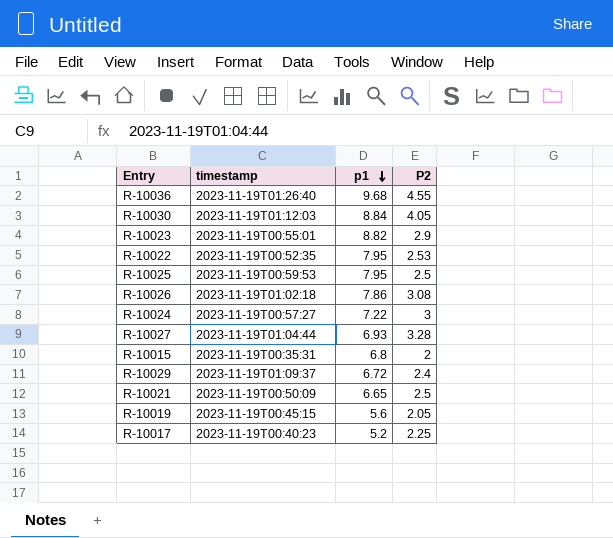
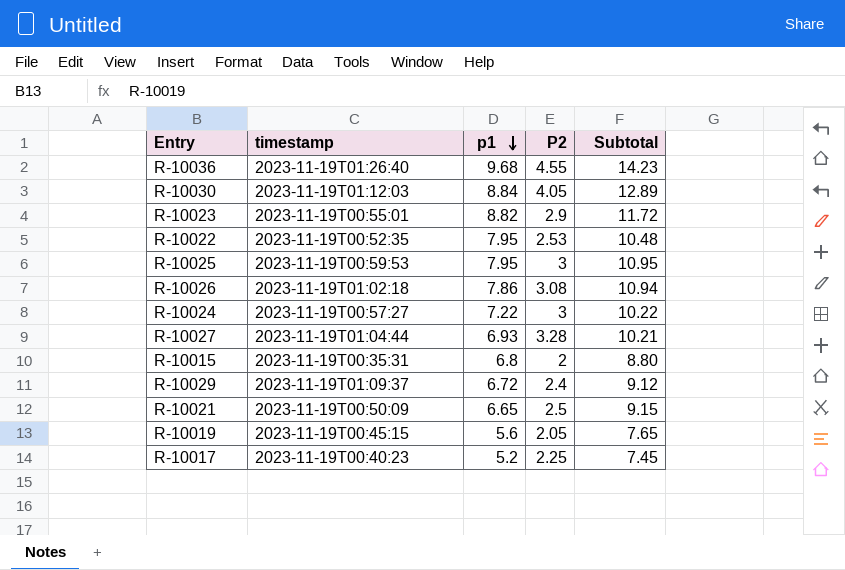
column Subtotal | formula: none -> [p1] + [P2]
R-10025 | P2: 2.5 -> 3

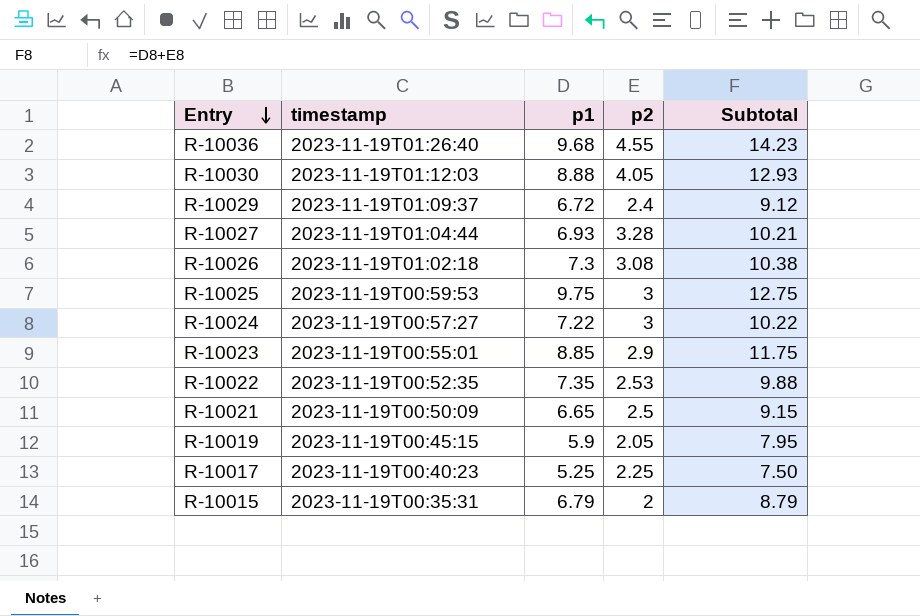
row order: p1 descending -> Entry descending
column name: P2 -> p2
R-10030 | p1: 8.84 -> 8.88
R-10030 | Subtotal: 12.89 -> 12.93
R-10026 | p1: 7.86 -> 7.3
R-10026 | Subtotal: 10.94 -> 10.38
R-10025 | p1: 7.95 -> 9.75
R-10025 | Subtotal: 10.95 -> 12.75
R-10023 | p1: 8.82 -> 8.85
R-10023 | Subtotal: 11.72 -> 11.75
R-10022 | p1: 7.95 -> 7.35
R-10022 | Subtotal: 10.48 -> 9.88
R-10019 | p1: 5.6 -> 5.9
R-10019 | Subtotal: 7.65 -> 7.95
R-10017 | p1: 5.2 -> 5.25
R-10017 | Subtotal: 7.45 -> 7.50
R-10015 | p1: 6.8 -> 6.79
R-10015 | Subtotal: 8.80 -> 8.79

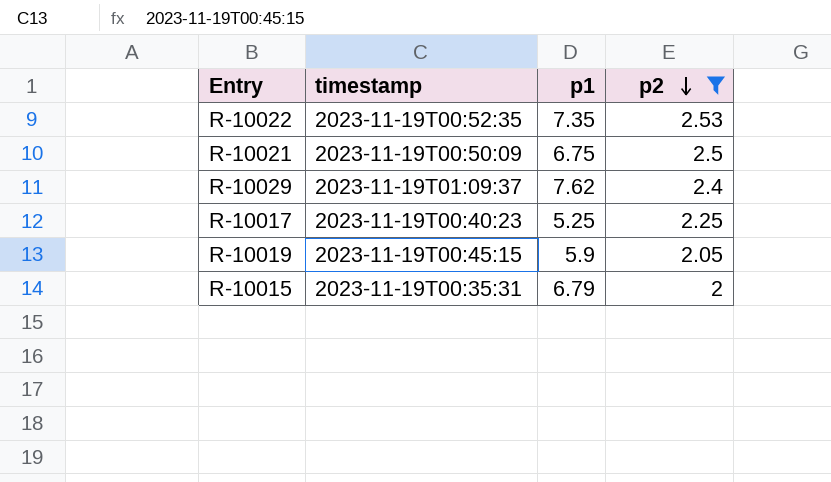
filter: none -> p2 <= 2.53
row order: Entry descending -> p2 descending
column Subtotal | formula: [p1] + [p2] -> none
R-10021 | p1: 6.65 -> 6.75
R-10029 | p1: 6.72 -> 7.62

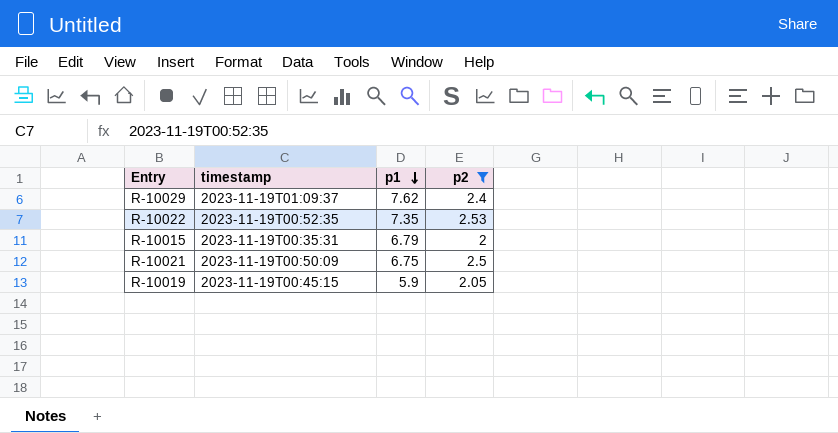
row order: p2 descending -> p1 descending
row R-10017: 2023-11-19T00:40:23 | 5.25 | 2.25 -> none

